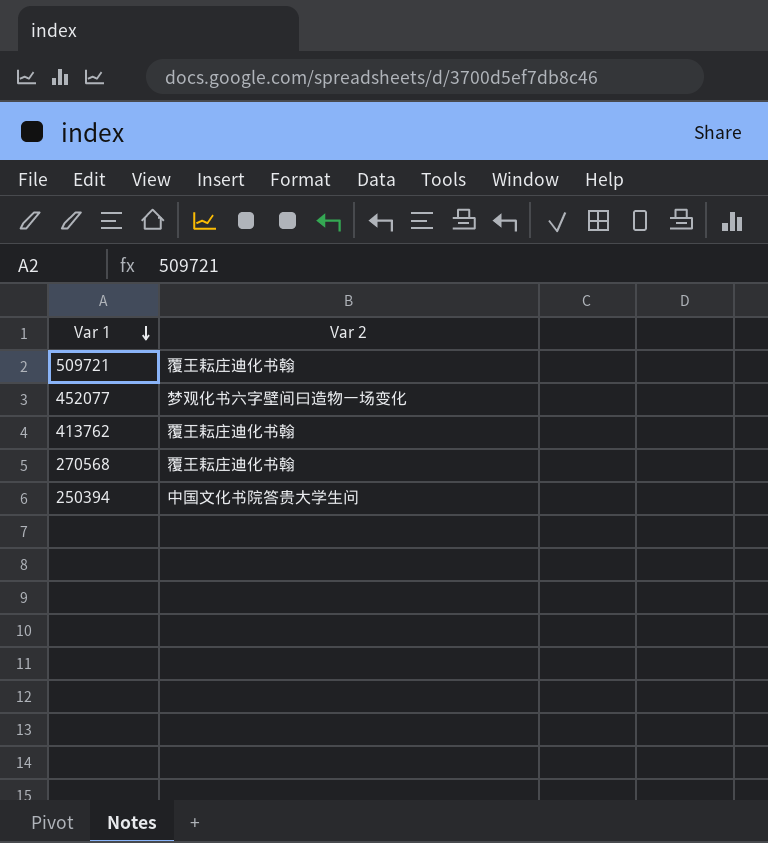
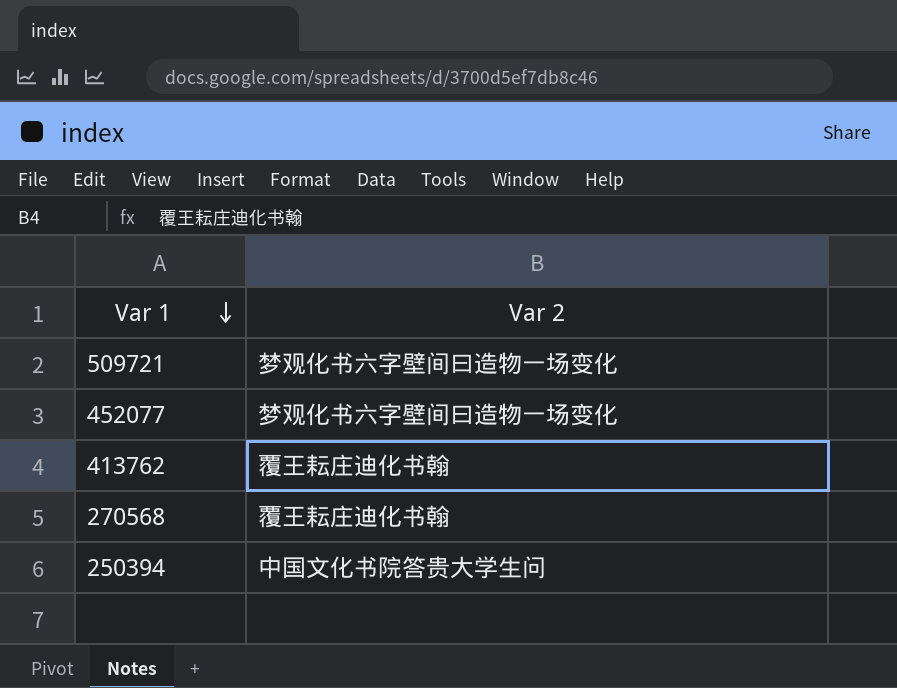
509721 | Var 2: 覆王耘庄迪化书翰 -> 梦观化书六字壁间曰造物一场变化

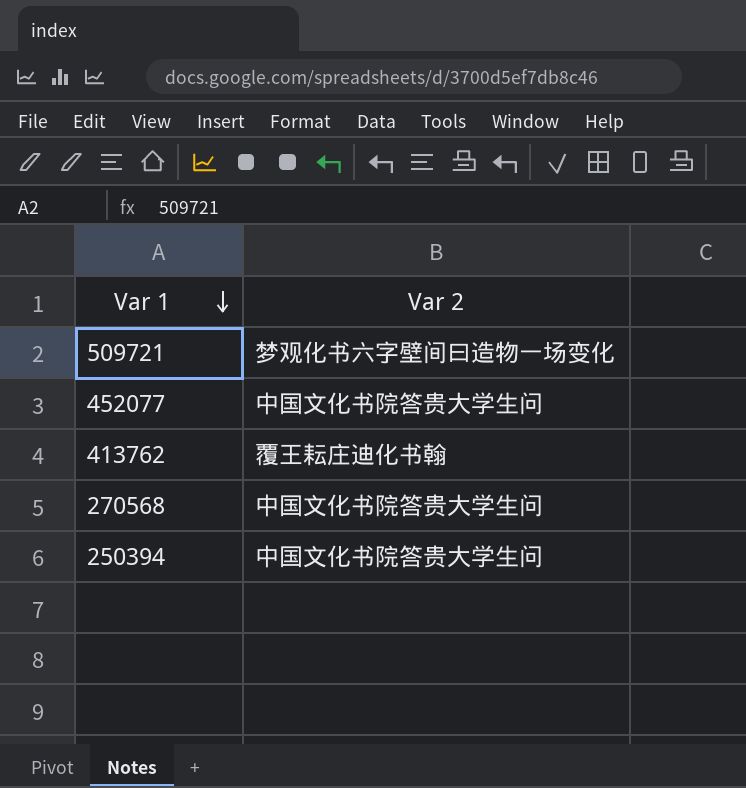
452077 | Var 2: 梦观化书六字壁间曰造物一场变化 -> 中国文化书院答贵大学生问
270568 | Var 2: 覆王耘庄迪化书翰 -> 中国文化书院答贵大学生问

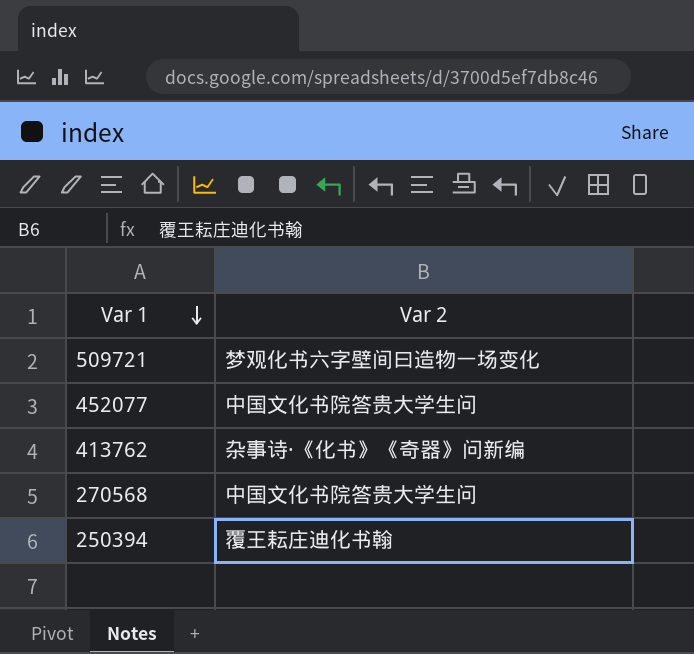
413762 | Var 2: 覆王耘庄迪化书翰 -> 杂事诗·《化书》《奇器》问新编
250394 | Var 2: 中国文化书院答贵大学生问 -> 覆王耘庄迪化书翰

